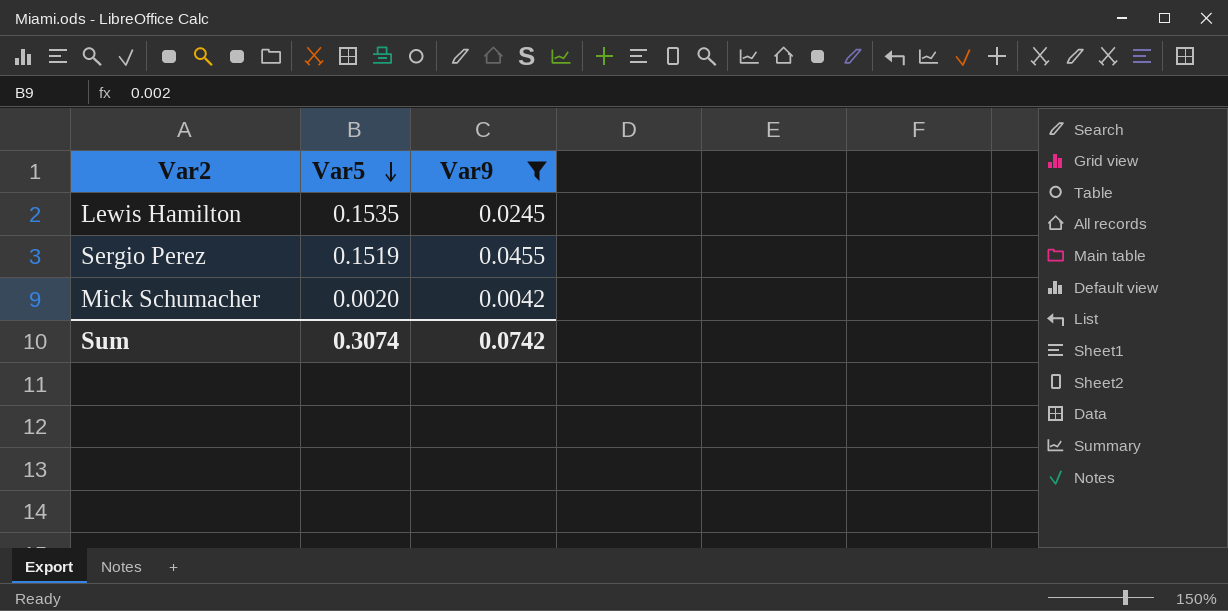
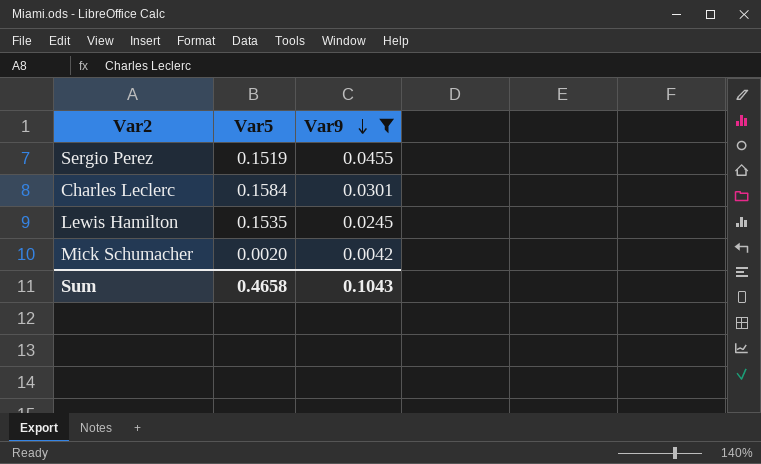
row order: Var5 descending -> Var9 descending
row Charles Leclerc: none -> 0.1584 | 0.0301
Sum | Var5: 0.3074 -> 0.4658
Sum | Var9: 0.0742 -> 0.1043

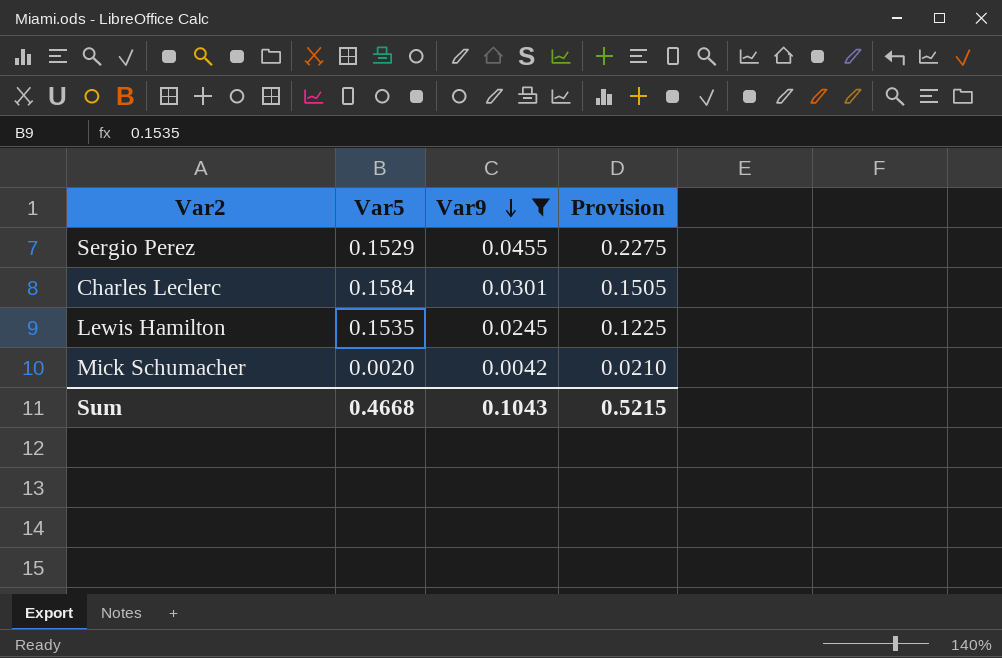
column Provision | formula: none -> [Var9] * 5
Sergio Perez | Var5: 0.1519 -> 0.1529
Sum | Var5: 0.4658 -> 0.4668

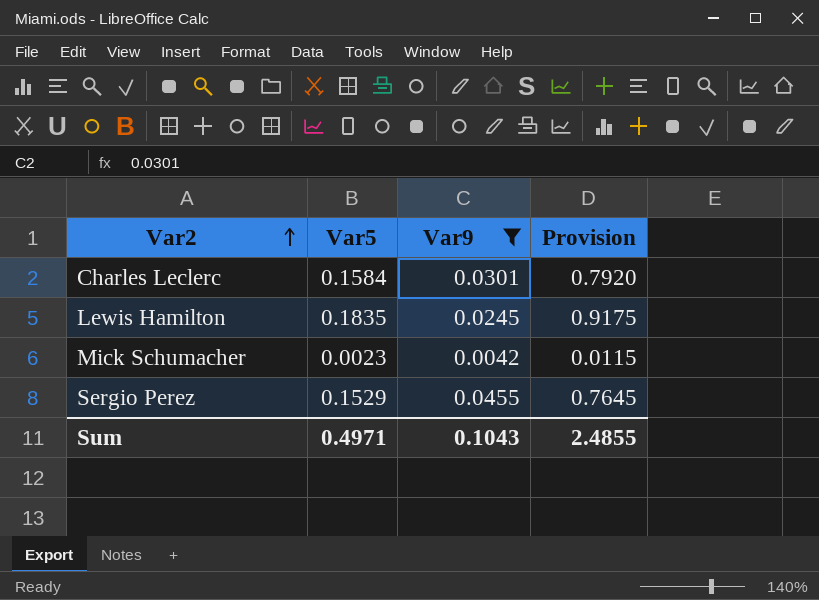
row order: Var9 descending -> Var2 ascending
column Provision | formula: [Var9] * 5 -> [Var5] * 5
Lewis Hamilton | Var5: 0.1535 -> 0.1835
Mick Schumacher | Var5: 0.0020 -> 0.0023
Sum | Var5: 0.4668 -> 0.4971
Sum | Provision: 0.5215 -> 2.4855

